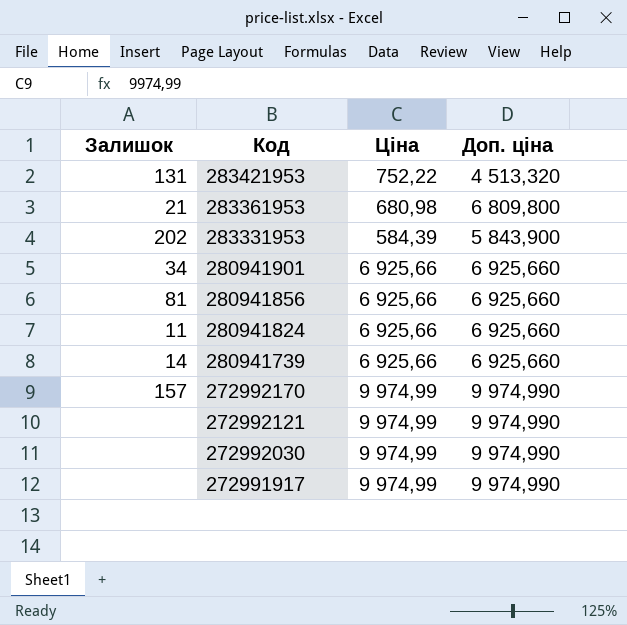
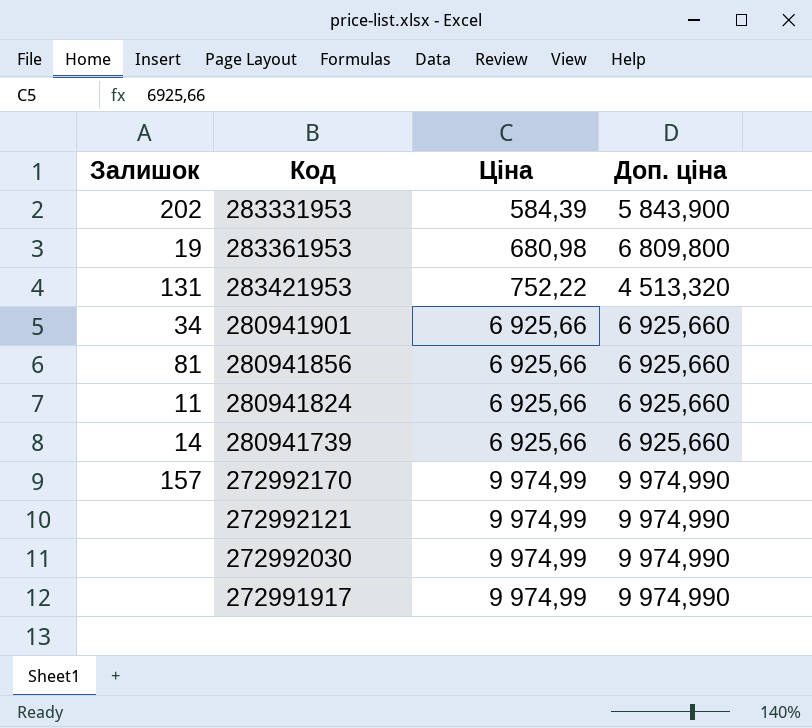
row order: Код descending -> Ціна ascending
283361953 | Залишок: 21 -> 19

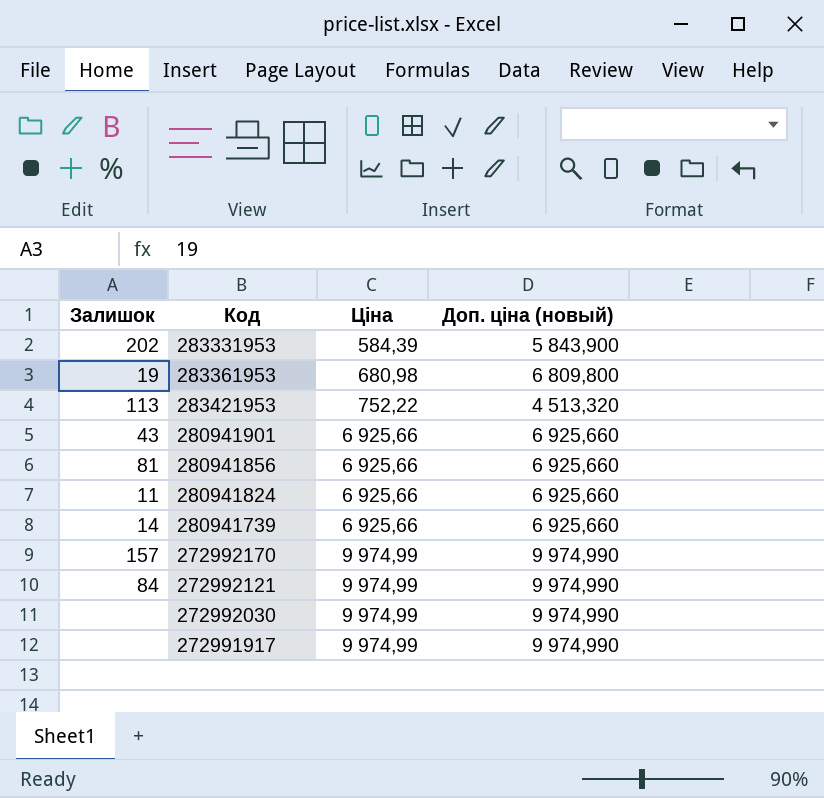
column name: Доп. ціна -> Доп. ціна (новый)
283421953 | Залишок: 131 -> 113
280941901 | Залишок: 34 -> 43
272992121 | Залишок: none -> 84

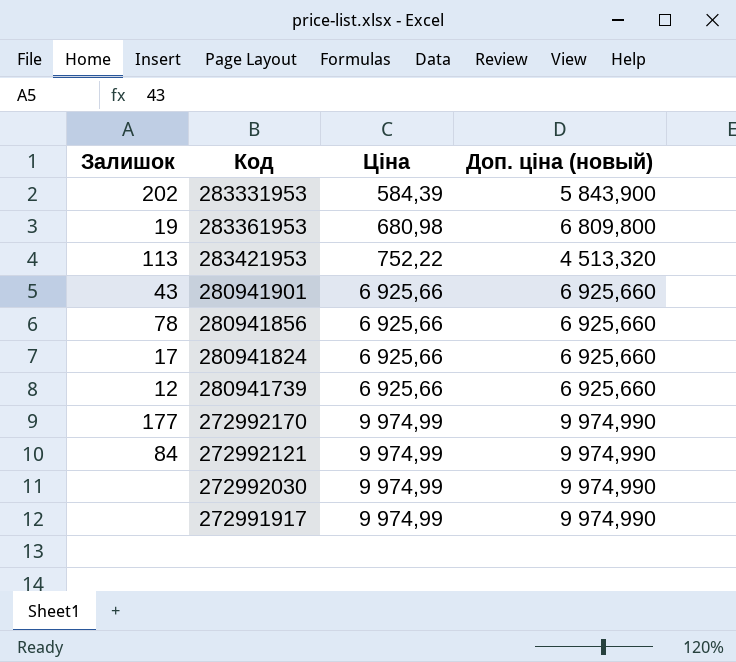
280941856 | Залишок: 81 -> 78
280941824 | Залишок: 11 -> 17
280941739 | Залишок: 14 -> 12
272992170 | Залишок: 157 -> 177

